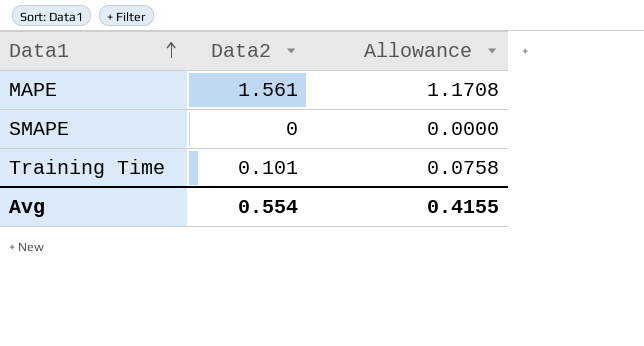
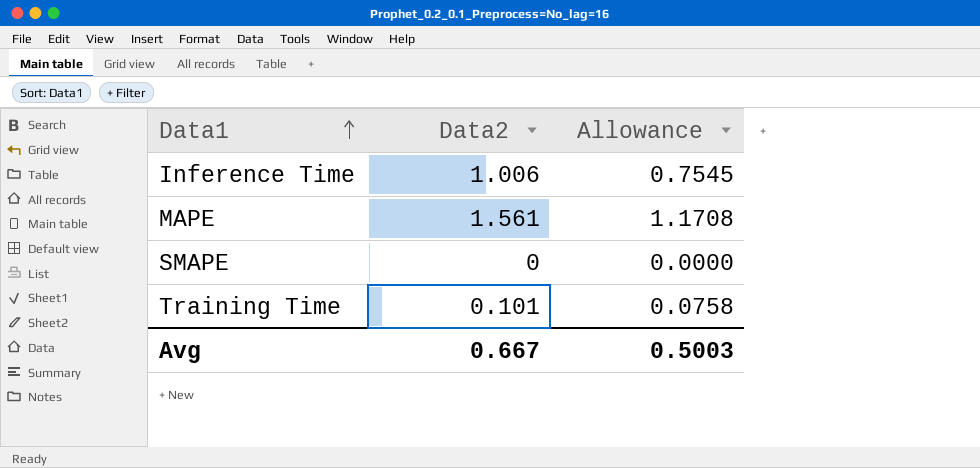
row Inference Time: none -> 1.006 | 0.7545
Avg | Data2: 0.554 -> 0.667
Avg | Allowance: 0.4155 -> 0.5003

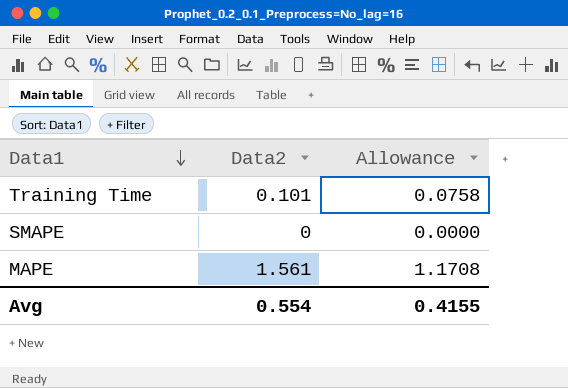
row order: Data1 ascending -> Data1 descending
row Inference Time: 1.006 | 0.7545 -> none
Avg | Data2: 0.667 -> 0.554
Avg | Allowance: 0.5003 -> 0.4155

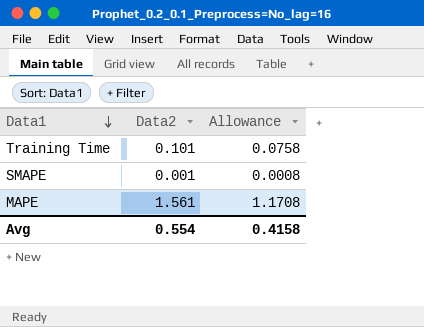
SMAPE | Data2: 0 -> 0.001
SMAPE | Allowance: 0.0000 -> 0.0008
Avg | Allowance: 0.4155 -> 0.4158

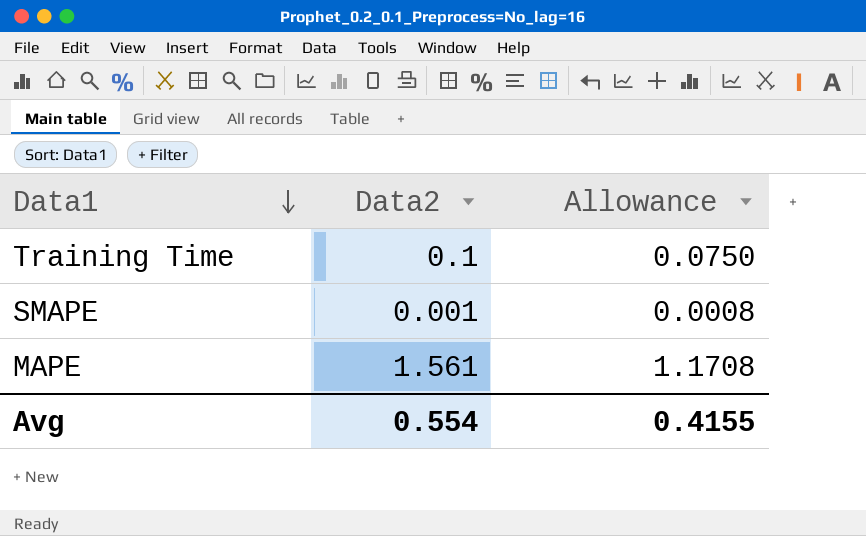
Training Time | Data2: 0.101 -> 0.1
Training Time | Allowance: 0.0758 -> 0.0750
Avg | Allowance: 0.4158 -> 0.4155

